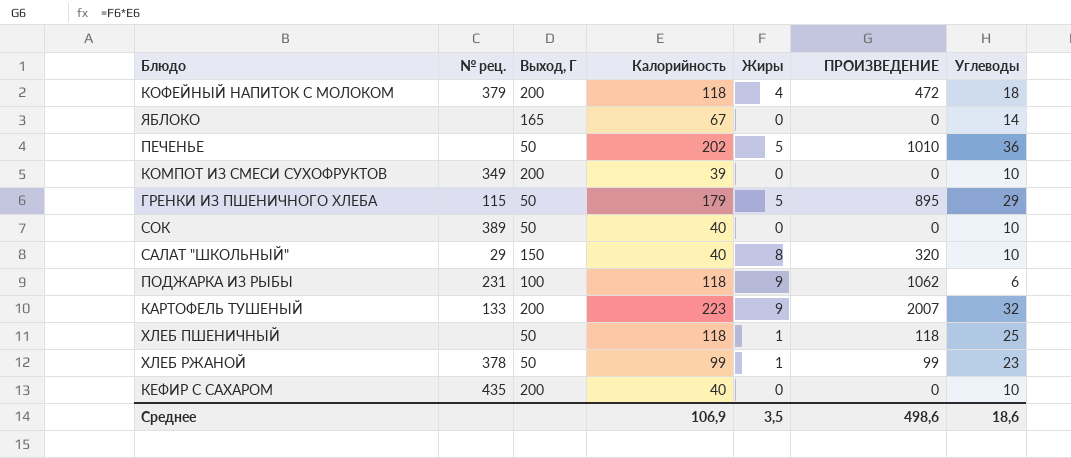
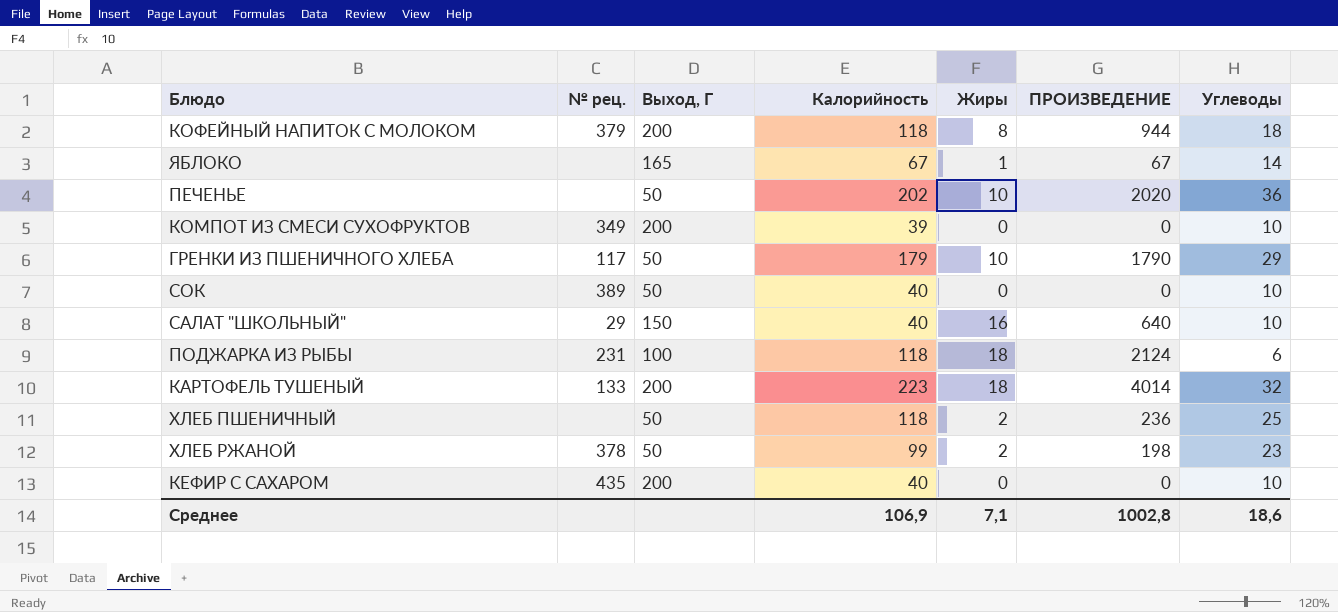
КОФЕЙНЫЙ НАПИТОК С МОЛОКОМ | Жиры: 4 -> 8
КОФЕЙНЫЙ НАПИТОК С МОЛОКОМ | ПРОИЗВЕДЕНИЕ: 472 -> 944
ЯБЛОКО | Жиры: 0 -> 1
ЯБЛОКО | ПРОИЗВЕДЕНИЕ: 0 -> 67
ПЕЧЕНЬЕ | Жиры: 5 -> 10
ПЕЧЕНЬЕ | ПРОИЗВЕДЕНИЕ: 1010 -> 2020
ГРЕНКИ ИЗ ПШЕНИЧНОГО ХЛЕБА | № рец.: 115 -> 117
ГРЕНКИ ИЗ ПШЕНИЧНОГО ХЛЕБА | Жиры: 5 -> 10
ГРЕНКИ ИЗ ПШЕНИЧНОГО ХЛЕБА | ПРОИЗВЕДЕНИЕ: 895 -> 1790
САЛАТ "ШКОЛЬНЫЙ" | Жиры: 8 -> 16
САЛАТ "ШКОЛЬНЫЙ" | ПРОИЗВЕДЕНИЕ: 320 -> 640
ПОДЖАРКА ИЗ РЫБЫ | Жиры: 9 -> 18
ПОДЖАРКА ИЗ РЫБЫ | ПРОИЗВЕДЕНИЕ: 1062 -> 2124
КАРТОФЕЛЬ ТУШЕНЫЙ | Жиры: 9 -> 18
КАРТОФЕЛЬ ТУШЕНЫЙ | ПРОИЗВЕДЕНИЕ: 2007 -> 4014
ХЛЕБ ПШЕНИЧНЫЙ | Жиры: 1 -> 2
ХЛЕБ ПШЕНИЧНЫЙ | ПРОИЗВЕДЕНИЕ: 118 -> 236
ХЛЕБ РЖАНОЙ | Жиры: 1 -> 2
ХЛЕБ РЖАНОЙ | ПРОИЗВЕДЕНИЕ: 99 -> 198
Среднее | Жиры: 3,5 -> 7,1
Среднее | ПРОИЗВЕДЕНИЕ: 498,6 -> 1002,8

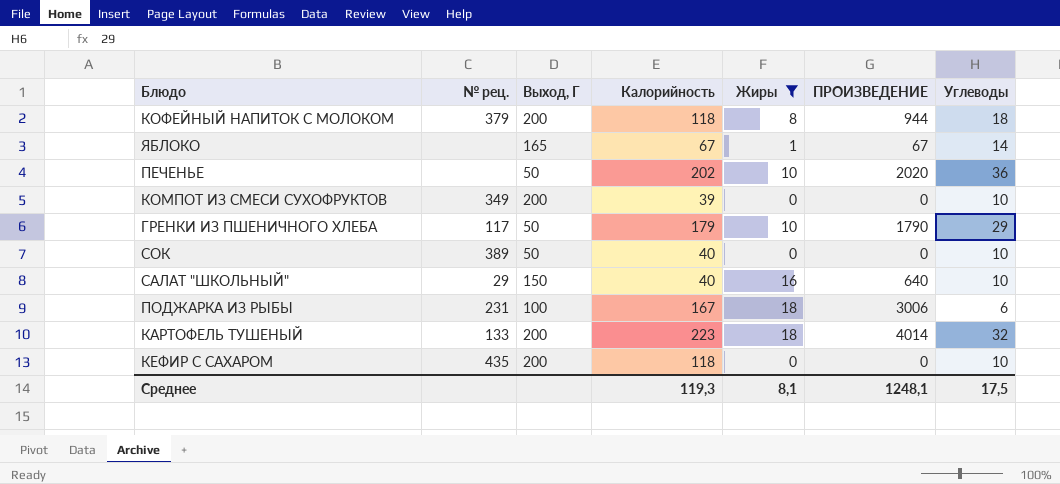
filter: none -> Жиры != 2
ПОДЖАРКА ИЗ РЫБЫ | Калорийность: 118 -> 167
ПОДЖАРКА ИЗ РЫБЫ | ПРОИЗВЕДЕНИЕ: 2124 -> 3006
КЕФИР С САХАРОМ | Калорийность: 40 -> 118
Среднее | Калорийность: 106,9 -> 119,3
Среднее | Жиры: 7,1 -> 8,1
Среднее | ПРОИЗВЕДЕНИЕ: 1002,8 -> 1248,1
Среднее | Углеводы: 18,6 -> 17,5

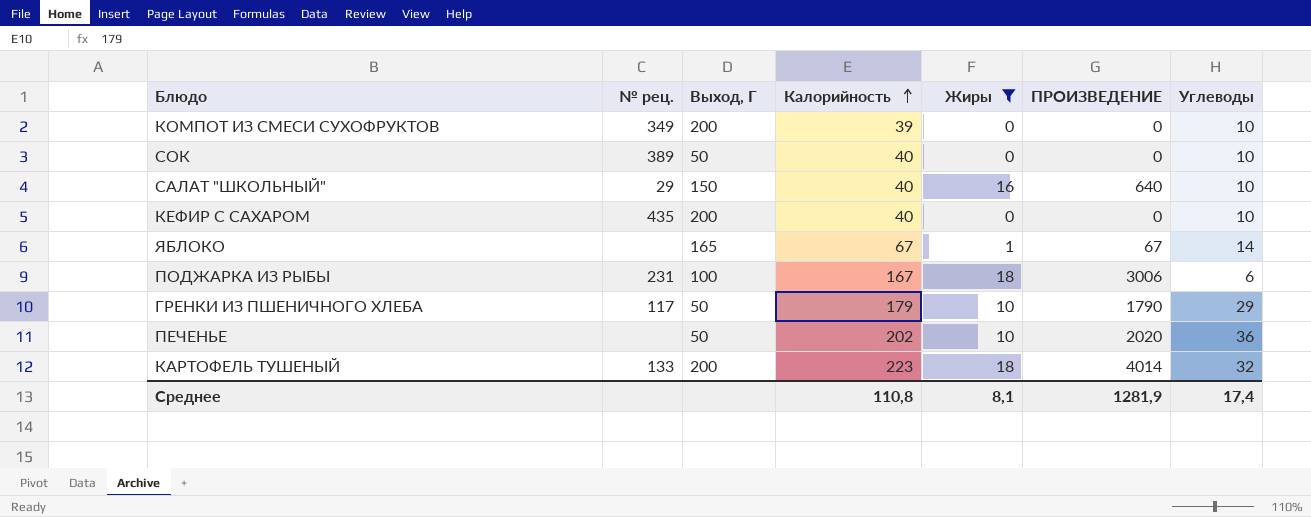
row order: none -> Калорийность ascending
row КОФЕЙНЫЙ НАПИТОК С МОЛОКОМ: 379 | 200 | 118 | 8 | 944 | 18 -> none
КЕФИР С САХАРОМ | Калорийность: 118 -> 40
Среднее | Калорийность: 119,3 -> 110,8
Среднее | ПРОИЗВЕДЕНИЕ: 1248,1 -> 1281,9
Среднее | Углеводы: 17,5 -> 17,4

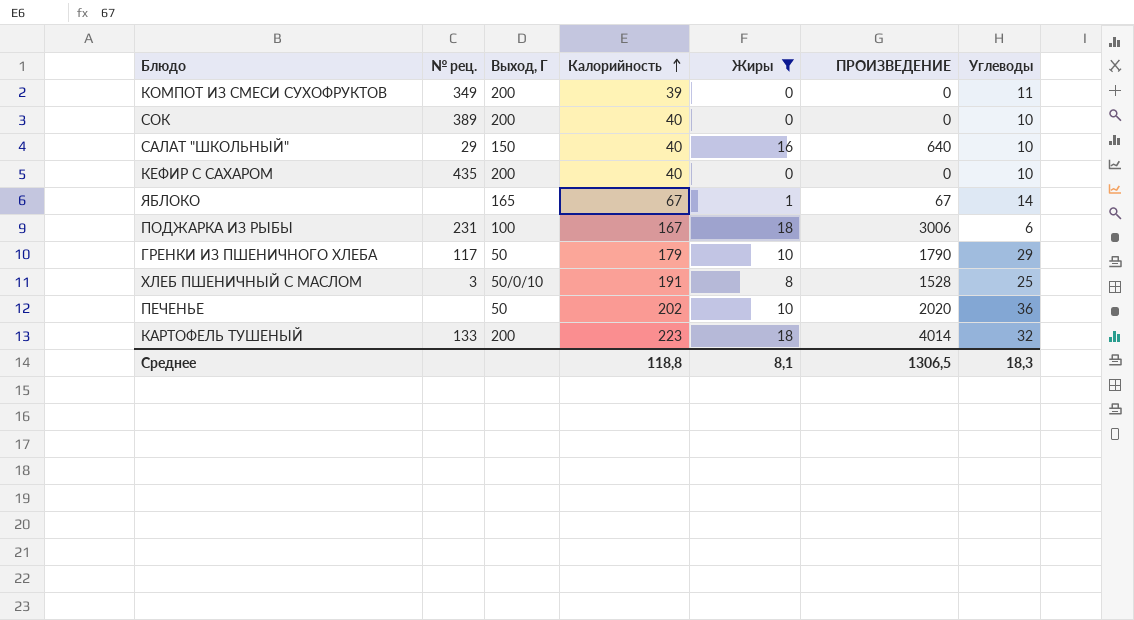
КОМПОТ ИЗ СМЕСИ СУХОФРУКТОВ | Углеводы: 10 -> 11
СОК | Выход, Г: 50 -> 200
row ХЛЕБ ПШЕНИЧНЫЙ С МАСЛОМ: none -> 3 | 50/0/10 | 191 | 8 | 1528 | 25
Среднее | Калорийность: 110,8 -> 118,8
Среднее | ПРОИЗВЕДЕНИЕ: 1281,9 -> 1306,5
Среднее | Углеводы: 17,4 -> 18,3

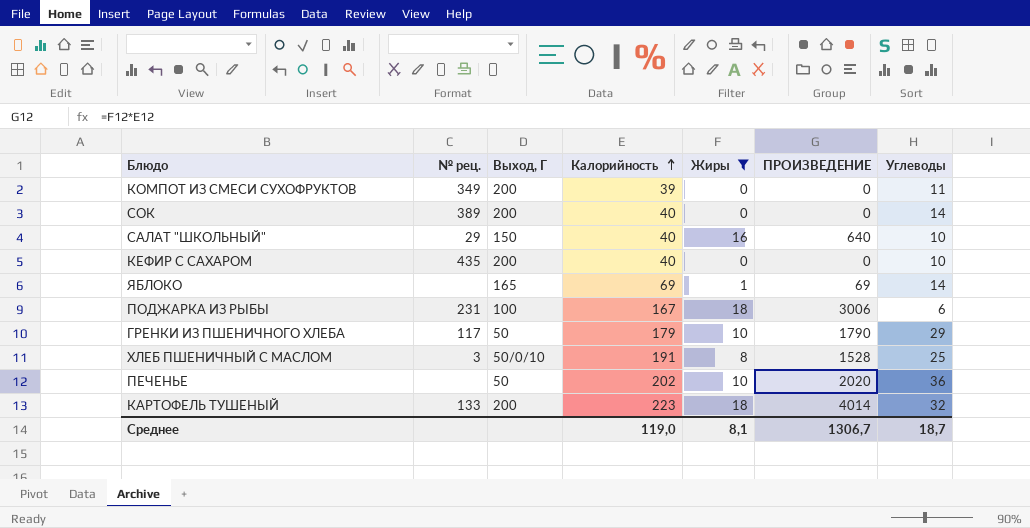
СОК | Углеводы: 10 -> 14
ЯБЛОКО | Калорийность: 67 -> 69
ЯБЛОКО | ПРОИЗВЕДЕНИЕ: 67 -> 69
Среднее | Калорийность: 118,8 -> 119,0
Среднее | ПРОИЗВЕДЕНИЕ: 1306,5 -> 1306,7
Среднее | Углеводы: 18,3 -> 18,7

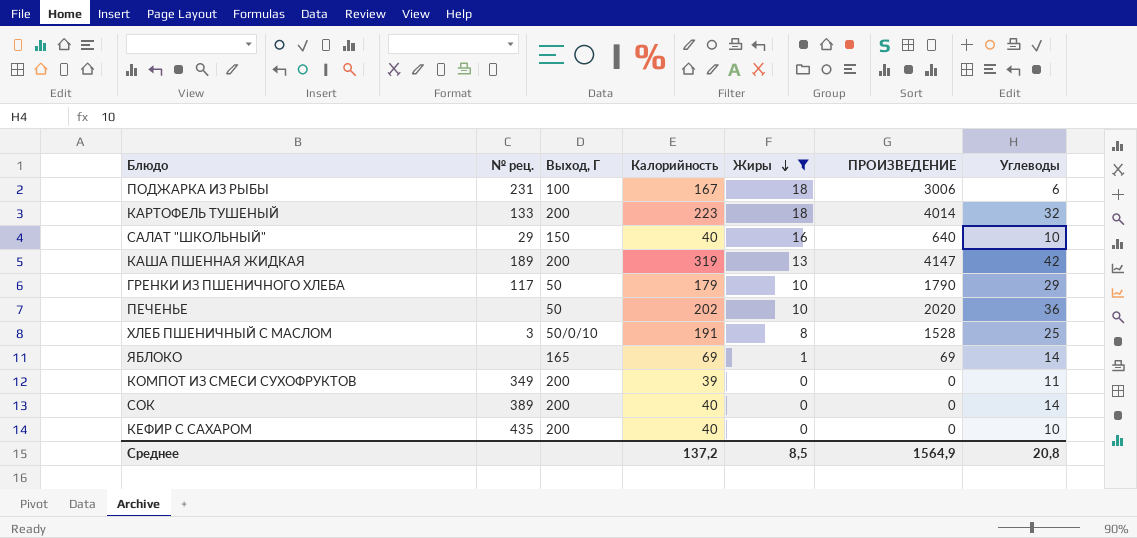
row order: Калорийность ascending -> Жиры descending
row КАША ПШЕННАЯ ЖИДКАЯ: none -> 189 | 200 | 319 | 13 | 4147 | 42
Среднее | Калорийность: 119,0 -> 137,2
Среднее | Жиры: 8,1 -> 8,5
Среднее | ПРОИЗВЕДЕНИЕ: 1306,7 -> 1564,9
Среднее | Углеводы: 18,7 -> 20,8

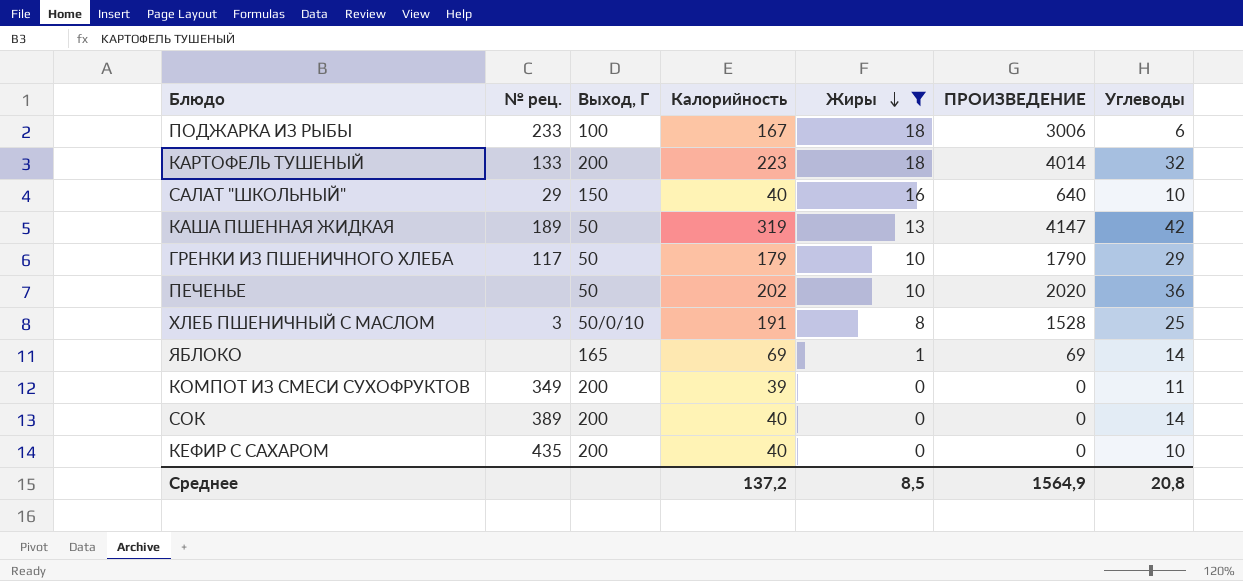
ПОДЖАРКА ИЗ РЫБЫ | № рец.: 231 -> 233
КАША ПШЕННАЯ ЖИДКАЯ | Выход, Г: 200 -> 50

